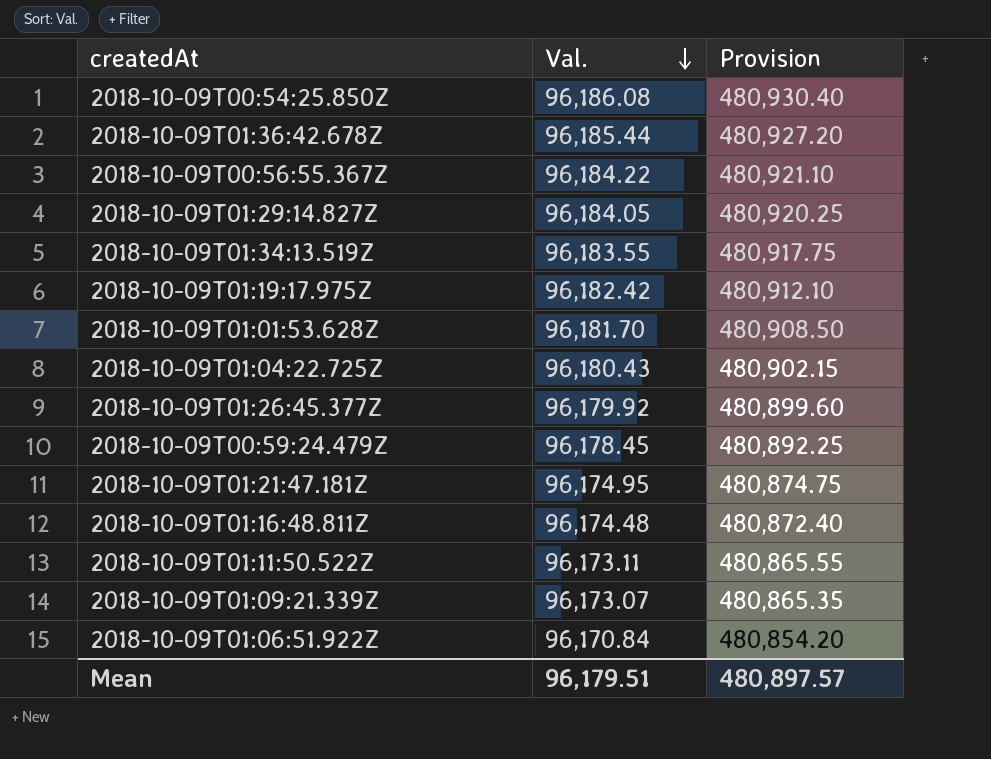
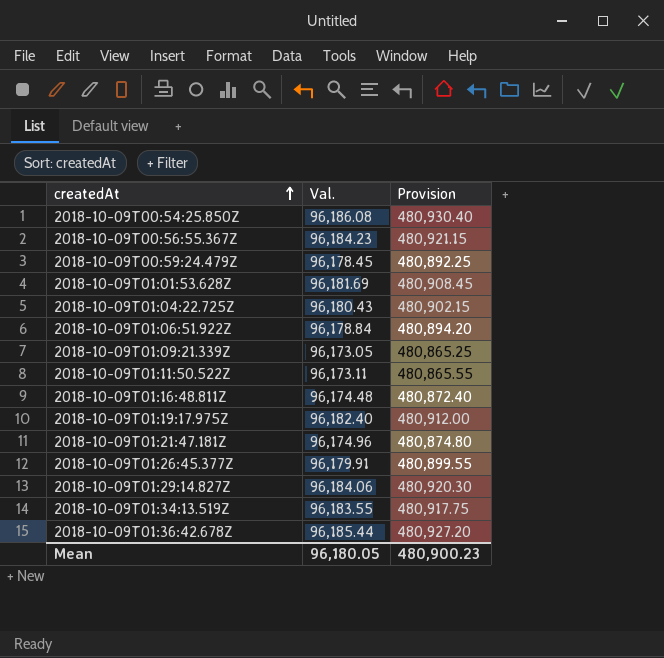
row order: Val. descending -> createdAt ascending
2018-10-09T00:56:55.367Z | Val.: 96,184.22 -> 96,184.23
2018-10-09T00:56:55.367Z | Provision: 480,921.10 -> 480,921.15
2018-10-09T01:01:53.628Z | Val.: 96,181.70 -> 96,181.69
2018-10-09T01:01:53.628Z | Provision: 480,908.50 -> 480,908.45
2018-10-09T01:06:51.922Z | Val.: 96,170.84 -> 96,178.84
2018-10-09T01:06:51.922Z | Provision: 480,854.20 -> 480,894.20
2018-10-09T01:09:21.339Z | Val.: 96,173.07 -> 96,173.05
2018-10-09T01:09:21.339Z | Provision: 480,865.35 -> 480,865.25
2018-10-09T01:19:17.975Z | Val.: 96,182.42 -> 96,182.40
2018-10-09T01:19:17.975Z | Provision: 480,912.10 -> 480,912.00
2018-10-09T01:21:47.181Z | Val.: 96,174.95 -> 96,174.96
2018-10-09T01:21:47.181Z | Provision: 480,874.75 -> 480,874.80
2018-10-09T01:26:45.377Z | Val.: 96,179.92 -> 96,179.91
2018-10-09T01:26:45.377Z | Provision: 480,899.60 -> 480,899.55
2018-10-09T01:29:14.827Z | Val.: 96,184.05 -> 96,184.06
2018-10-09T01:29:14.827Z | Provision: 480,920.25 -> 480,920.30
Mean | Val.: 96,179.51 -> 96,180.05
Mean | Provision: 480,897.57 -> 480,900.23

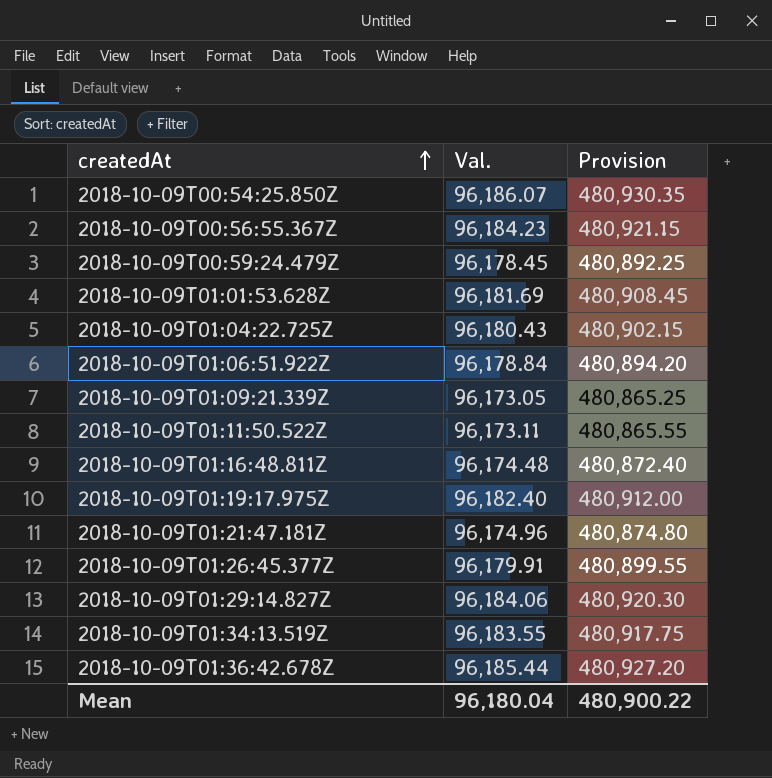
2018-10-09T00:54:25.850Z | Val.: 96,186.08 -> 96,186.07
2018-10-09T00:54:25.850Z | Provision: 480,930.40 -> 480,930.35
Mean | Val.: 96,180.05 -> 96,180.04
Mean | Provision: 480,900.23 -> 480,900.22

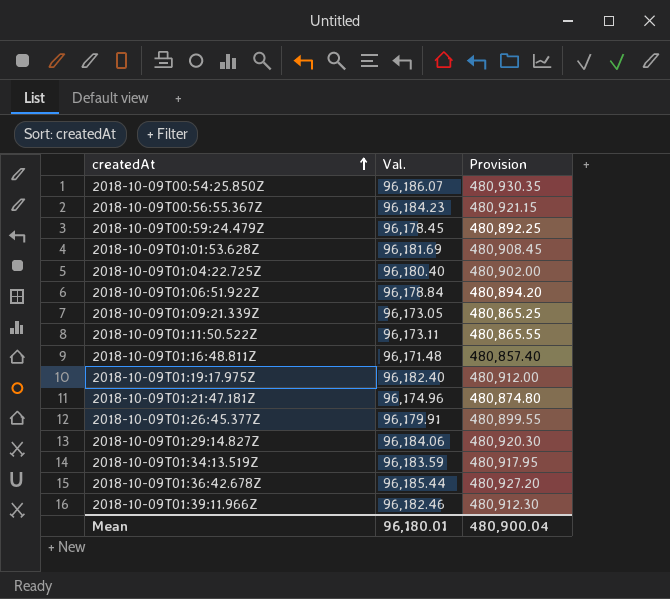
2018-10-09T01:04:22.725Z | Val.: 96,180.43 -> 96,180.40
2018-10-09T01:04:22.725Z | Provision: 480,902.15 -> 480,902.00
2018-10-09T01:16:48.811Z | Val.: 96,174.48 -> 96,171.48
2018-10-09T01:16:48.811Z | Provision: 480,872.40 -> 480,857.40
2018-10-09T01:34:13.519Z | Val.: 96,183.55 -> 96,183.59
2018-10-09T01:34:13.519Z | Provision: 480,917.75 -> 480,917.95
row 2018-10-09T01:39:11.966Z: none -> 96,182.46 | 480,912.30
Mean | Val.: 96,180.04 -> 96,180.01
Mean | Provision: 480,900.22 -> 480,900.04

